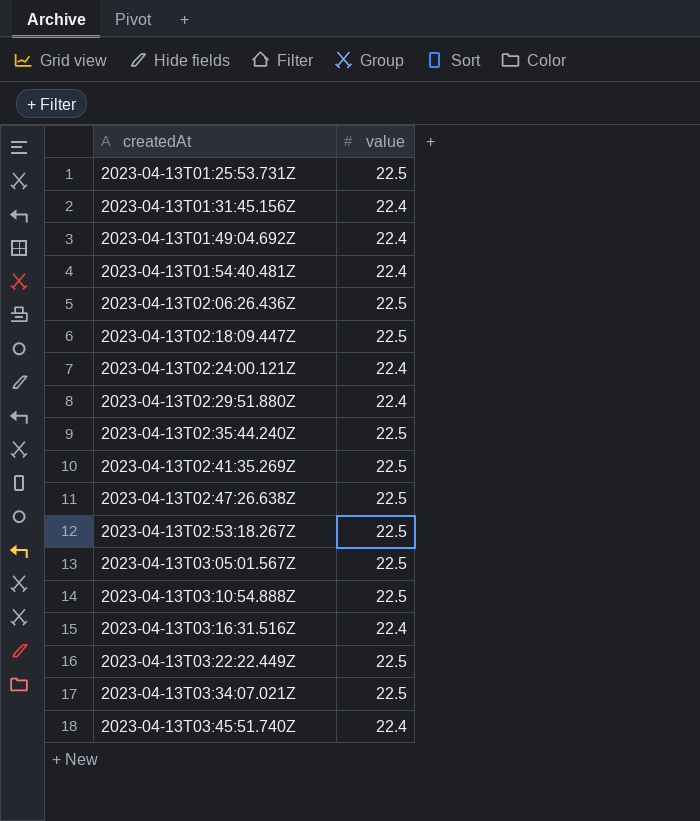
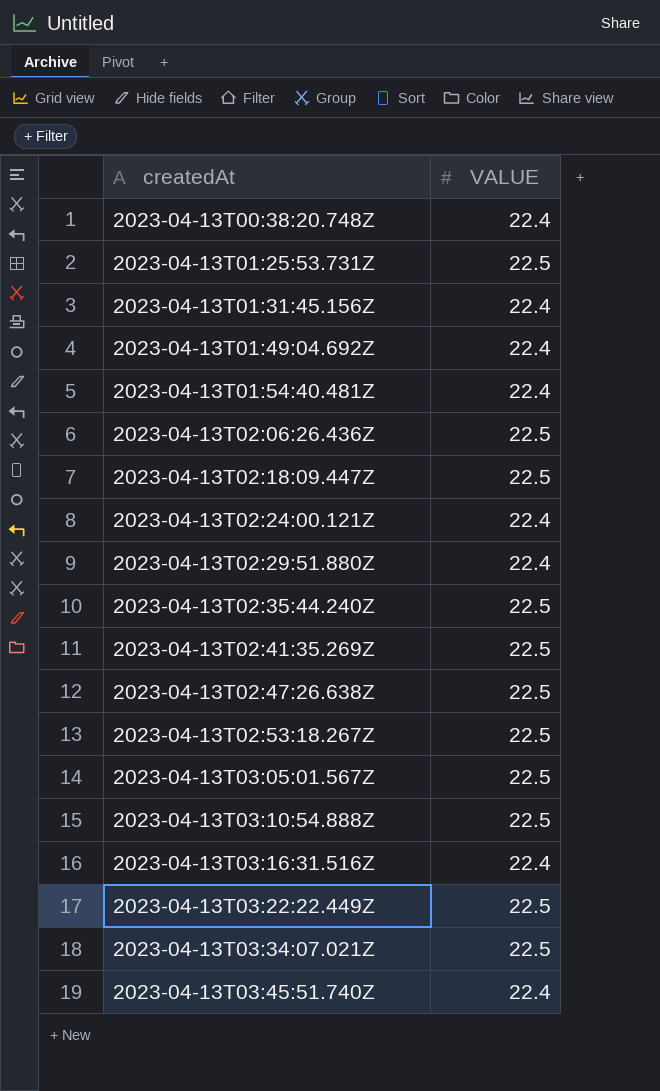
column name: value -> VALUE
row 2023-04-13T00:38:20.748Z: none -> 22.4

